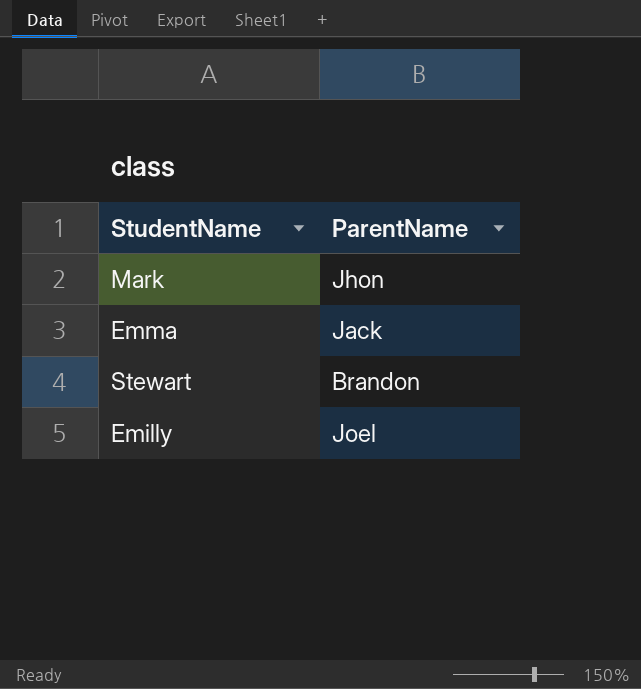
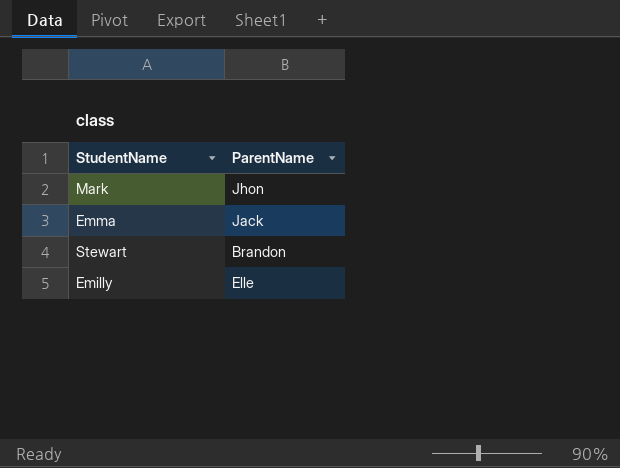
Emilly | ParentName: Joel -> Elle

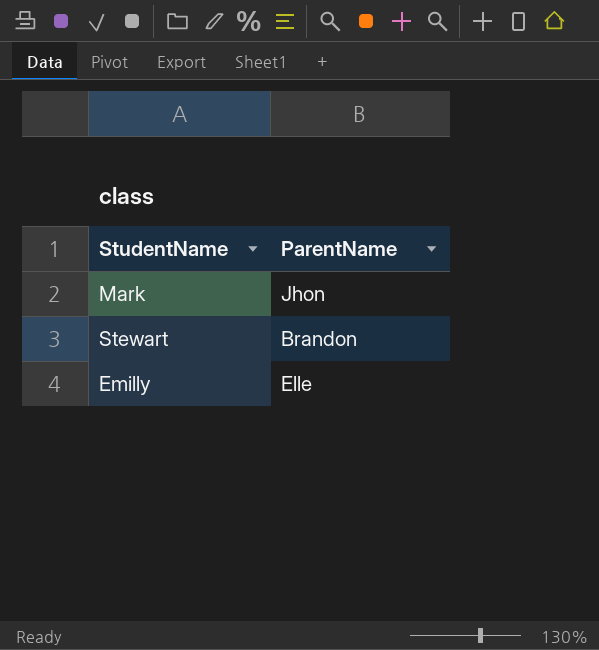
row Emma: Jack -> none

